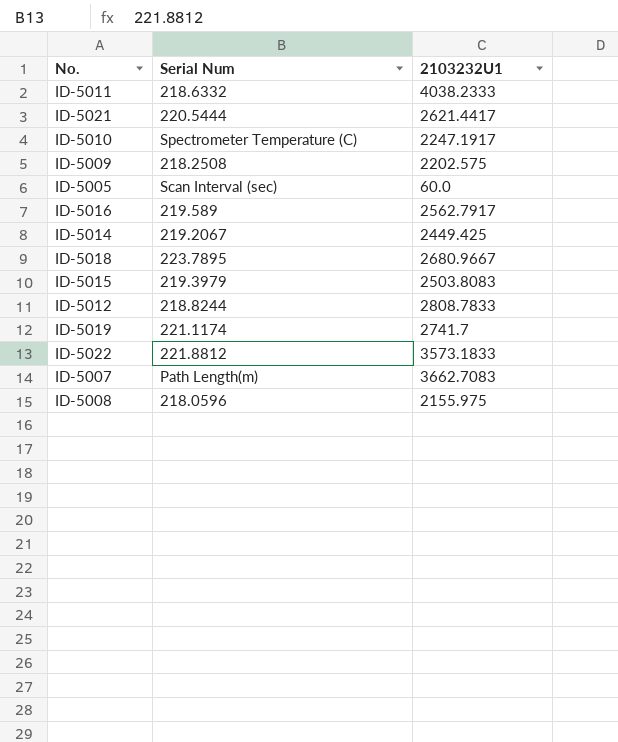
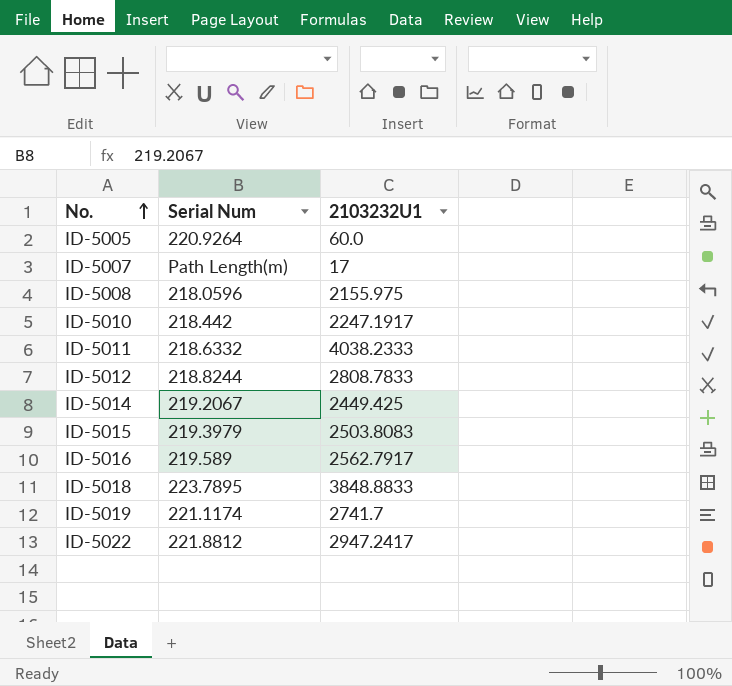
row order: none -> No. ascending
row ID-5021: 220.5444 | 2621.4417 -> none
row ID-5009: 218.2508 | 2202.575 -> none
ID-5005 | Serial Num: Scan Interval (sec) -> 220.9264
ID-5007 | 2103232U1: 3662.7083 -> 17
ID-5010 | Serial Num: Spectrometer Temperature (C) -> 218.442
ID-5018 | 2103232U1: 2680.9667 -> 3848.8833
ID-5022 | 2103232U1: 3573.1833 -> 2947.2417

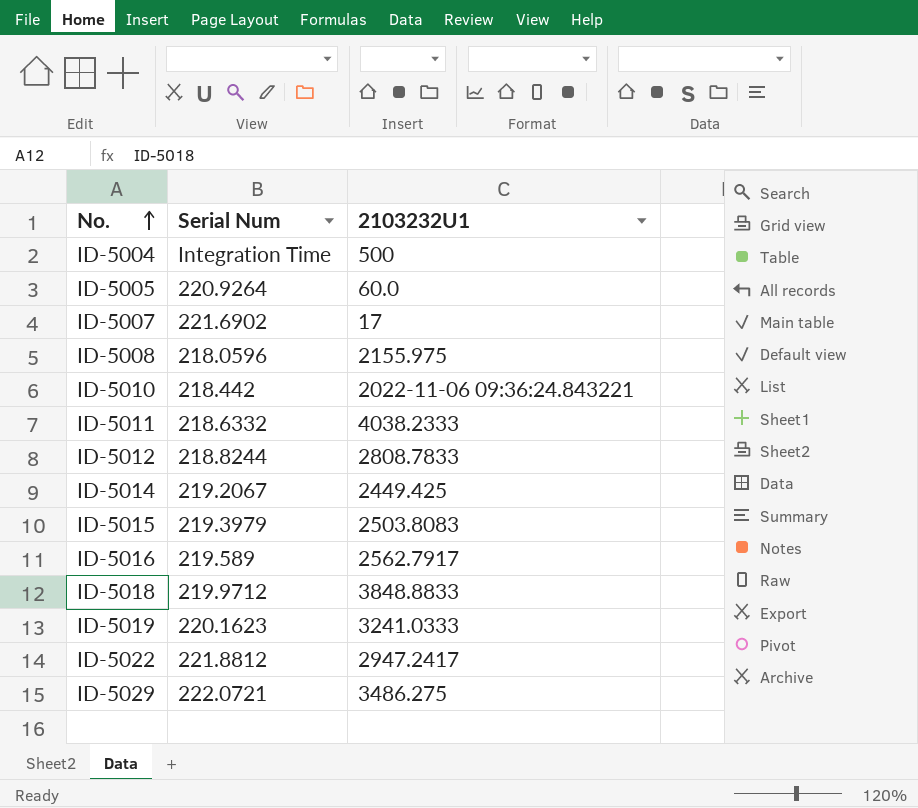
row ID-5004: none -> Integration Time | 500
ID-5007 | Serial Num: Path Length(m) -> 221.6902
ID-5010 | 2103232U1: 2247.1917 -> 2022-11-06 09:36:24.843221
ID-5018 | Serial Num: 223.7895 -> 219.9712
ID-5019 | Serial Num: 221.1174 -> 220.1623
ID-5019 | 2103232U1: 2741.7 -> 3241.0333
row ID-5029: none -> 222.0721 | 3486.275

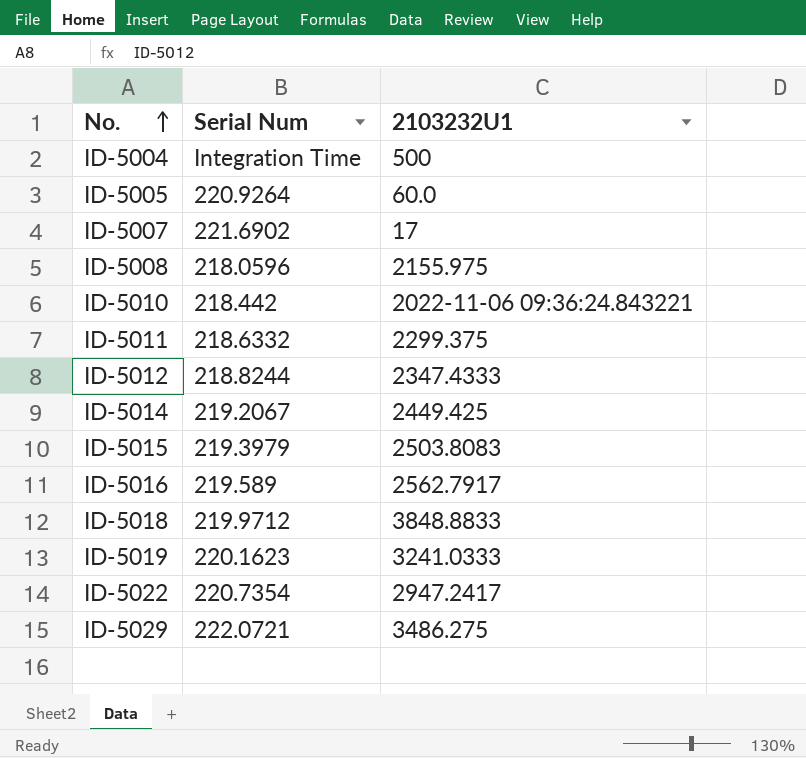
ID-5011 | 2103232U1: 4038.2333 -> 2299.375
ID-5012 | 2103232U1: 2808.7833 -> 2347.4333
ID-5022 | Serial Num: 221.8812 -> 220.7354

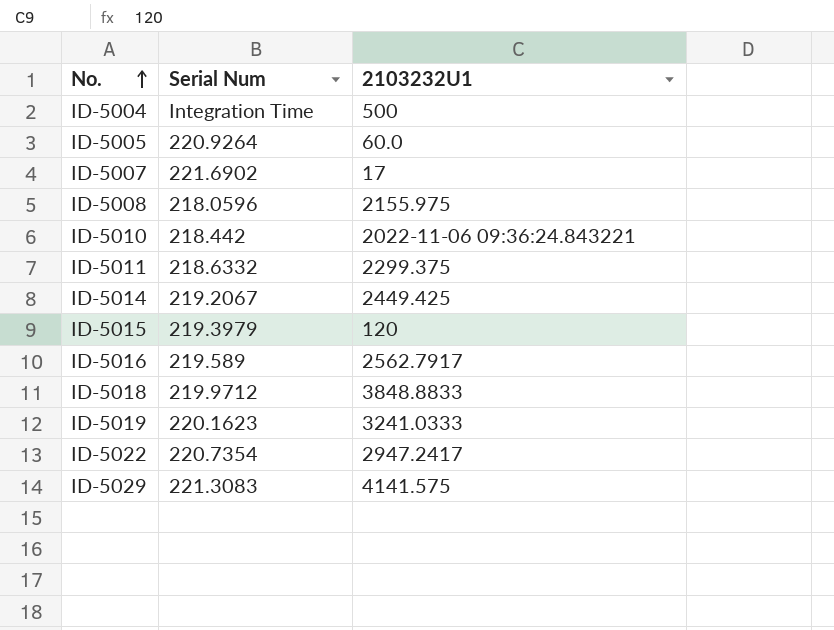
row ID-5012: 218.8244 | 2347.4333 -> none
ID-5015 | 2103232U1: 2503.8083 -> 120
ID-5029 | Serial Num: 222.0721 -> 221.3083
ID-5029 | 2103232U1: 3486.275 -> 4141.575

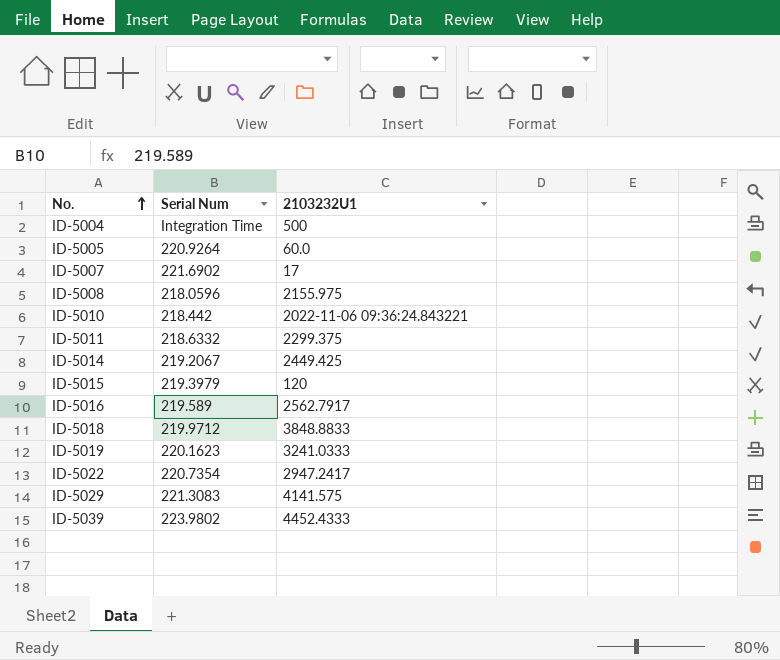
row ID-5039: none -> 223.9802 | 4452.4333

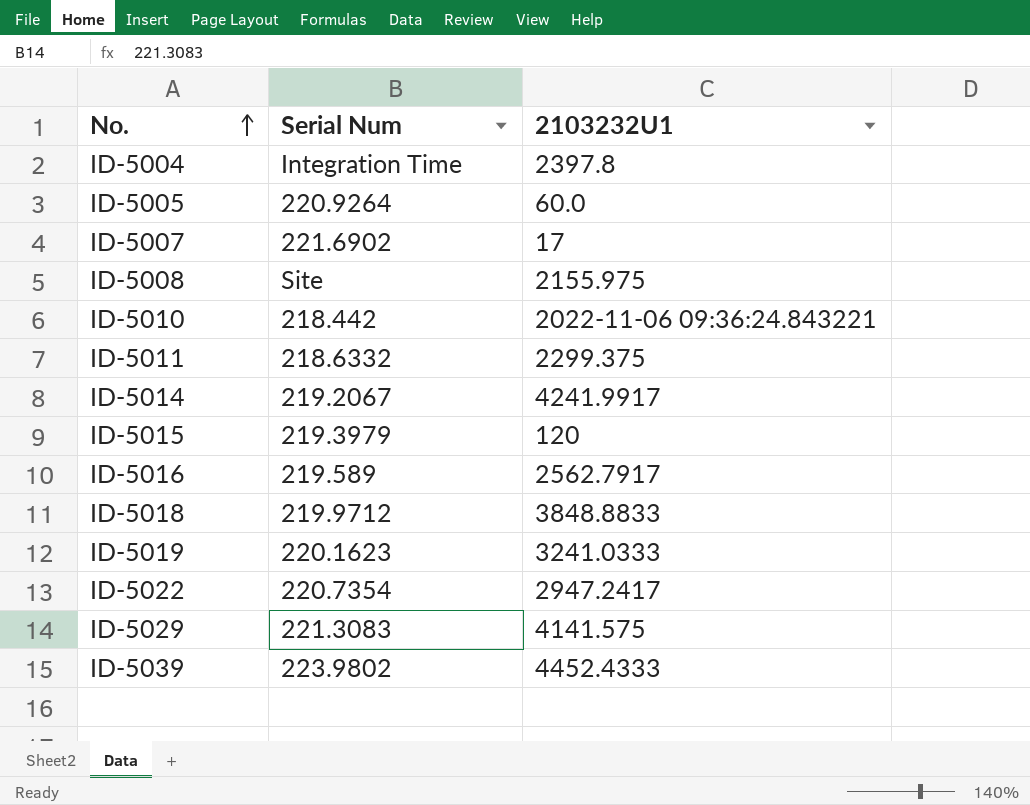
ID-5004 | 2103232U1: 500 -> 2397.8
ID-5008 | Serial Num: 218.0596 -> Site
ID-5014 | 2103232U1: 2449.425 -> 4241.9917

